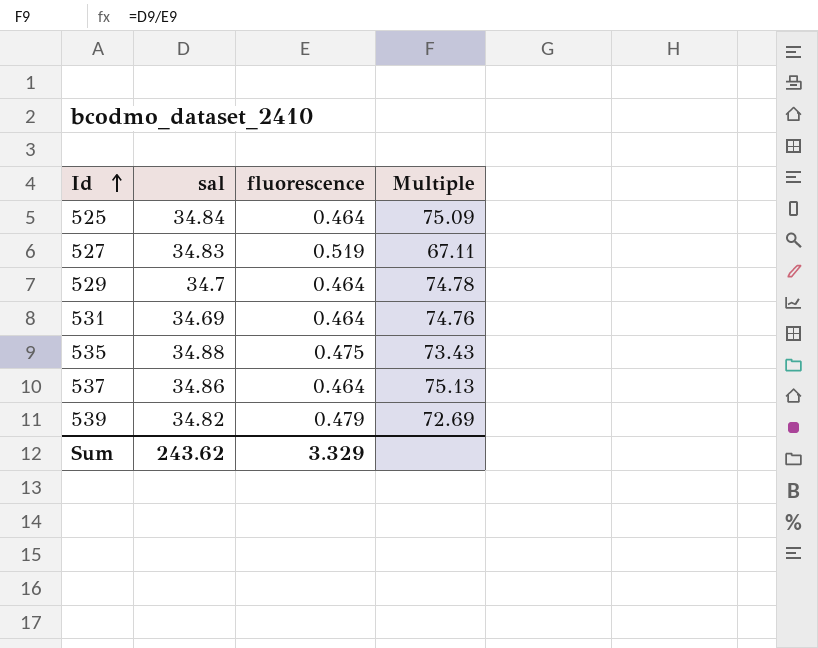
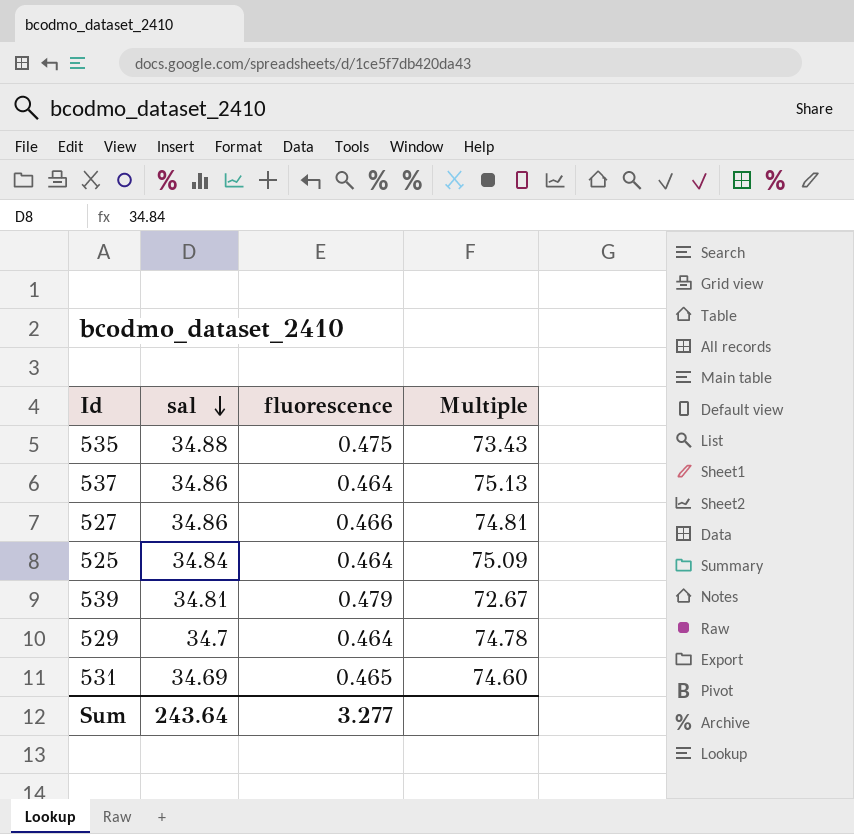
row order: Id ascending -> sal descending
527 | sal: 34.83 -> 34.86
527 | fluorescence: 0.519 -> 0.466
527 | Multiple: 67.11 -> 74.81
539 | sal: 34.82 -> 34.81
539 | Multiple: 72.69 -> 72.67
531 | fluorescence: 0.464 -> 0.465
531 | Multiple: 74.76 -> 74.60
Sum | sal: 243.62 -> 243.64
Sum | fluorescence: 3.329 -> 3.277

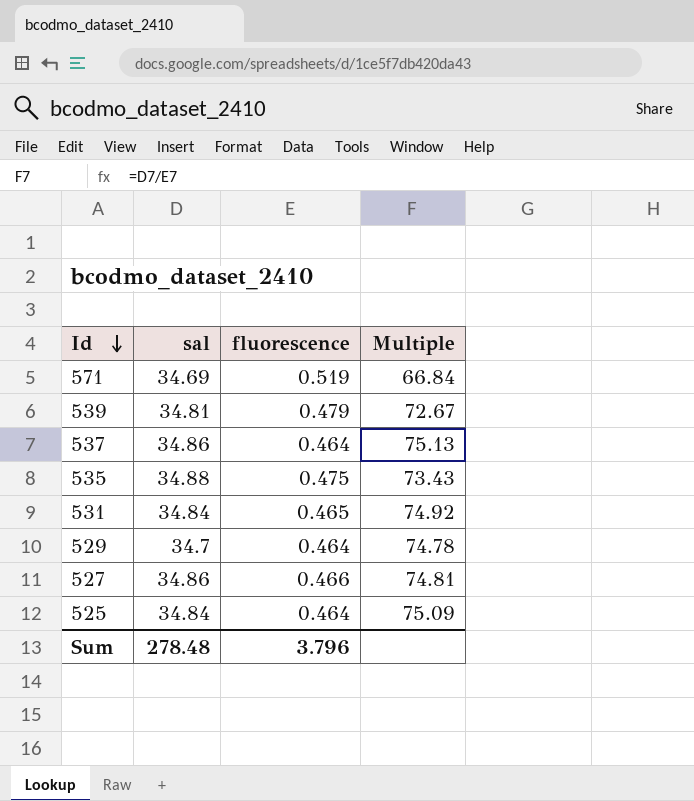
row order: sal descending -> Id descending
row 571: none -> 34.69 | 0.519 | 66.84
531 | sal: 34.69 -> 34.84
531 | Multiple: 74.60 -> 74.92
Sum | sal: 243.64 -> 278.48
Sum | fluorescence: 3.277 -> 3.796

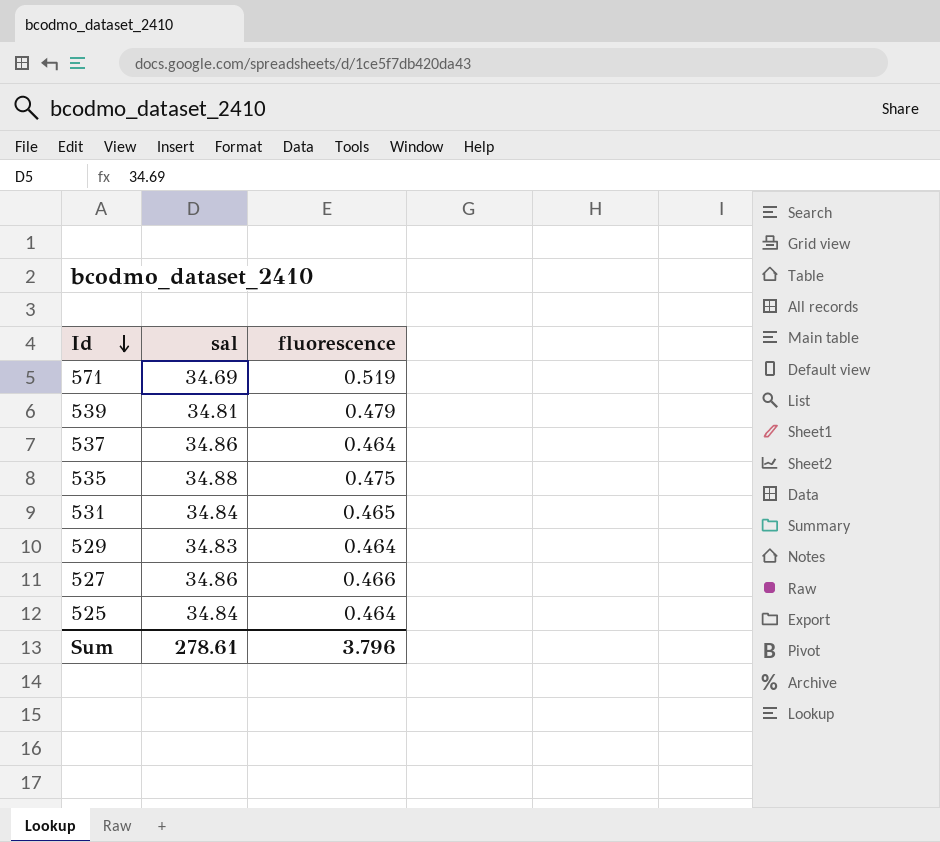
column Multiple | formula: [sal] / [fluorescence] -> none
529 | sal: 34.7 -> 34.83
Sum | sal: 278.48 -> 278.61

